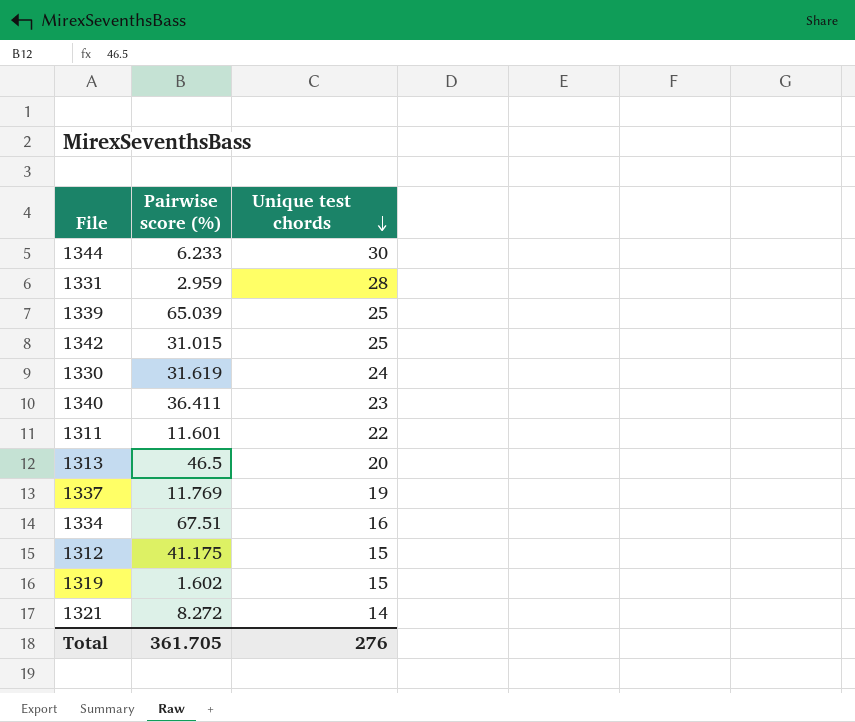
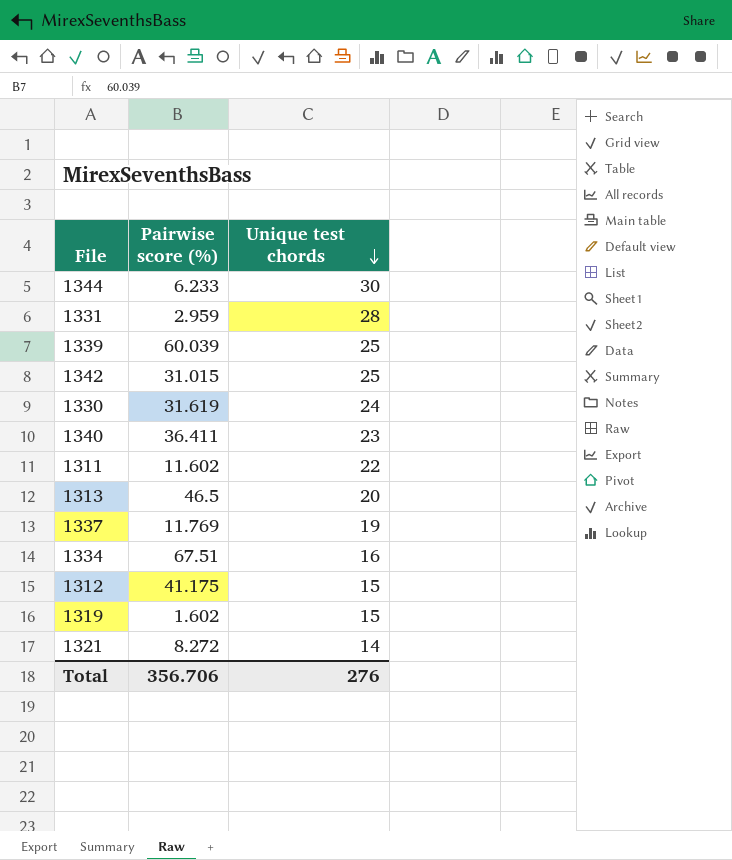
1339 | Pairwise score (%): 65.039 -> 60.039
1311 | Pairwise score (%): 11.601 -> 11.602
Total | Pairwise score (%): 361.705 -> 356.706

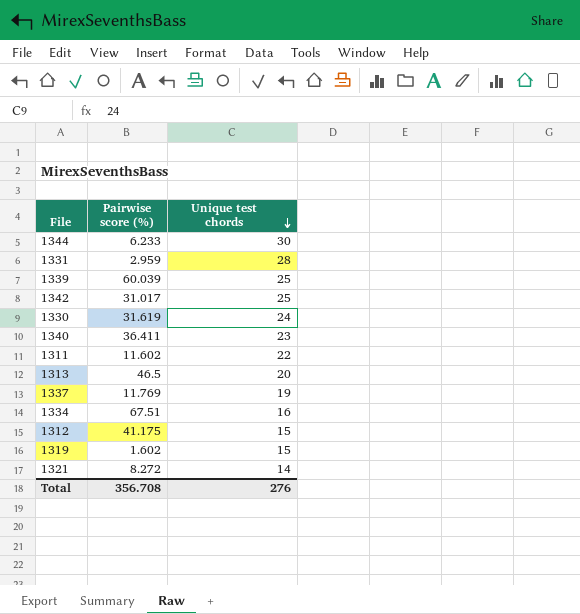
1342 | Pairwise score (%): 31.015 -> 31.017
Total | Pairwise score (%): 356.706 -> 356.708

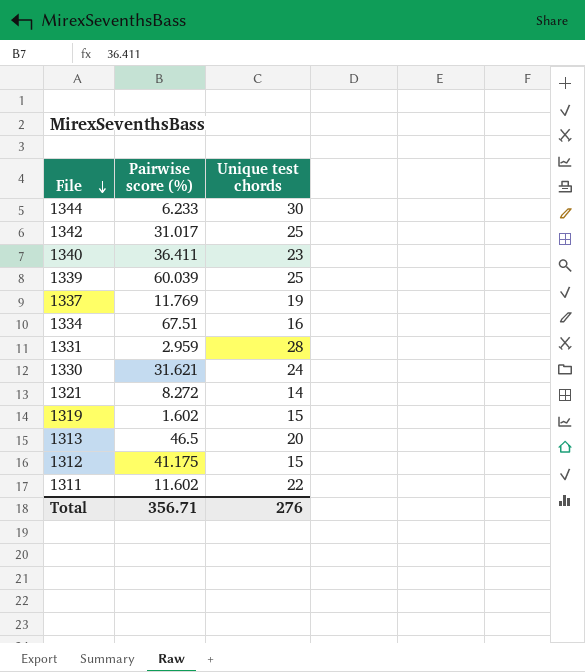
row order: Unique test chords descending -> File descending
1330 | Pairwise score (%): 31.619 -> 31.621
Total | Pairwise score (%): 356.708 -> 356.71

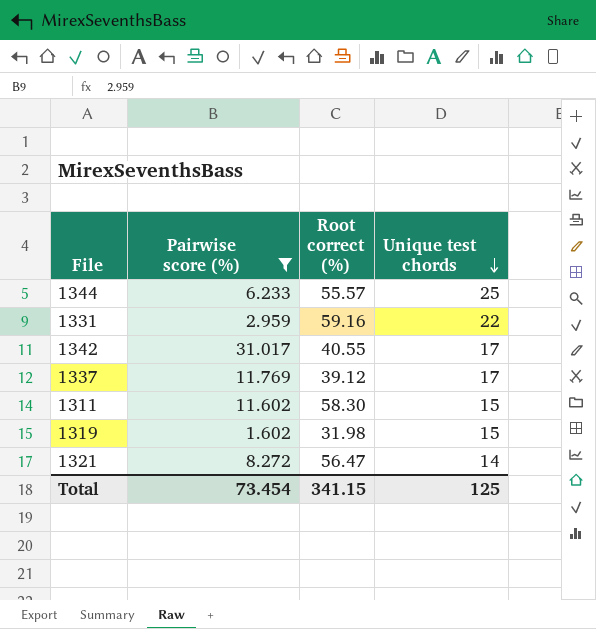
filter: none -> Pairwise score (%) <= 31.017
row order: File descending -> Unique test chords descending
column Root correct (%) | position: none -> 3
1344 | Unique test chords: 30 -> 25
1331 | Unique test chords: 28 -> 22
1342 | Unique test chords: 25 -> 17
1337 | Unique test chords: 19 -> 17
1311 | Unique test chords: 22 -> 15
Total | Pairwise score (%): 356.71 -> 73.454
Total | Unique test chords: 276 -> 125

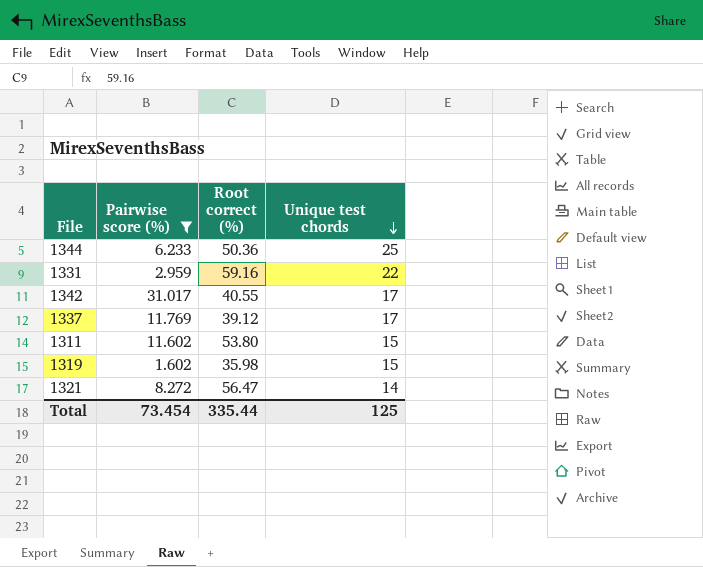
1344 | Root correct (%): 55.57 -> 50.36
1311 | Root correct (%): 58.30 -> 53.80
1319 | Root correct (%): 31.98 -> 35.98
Total | Root correct (%): 341.15 -> 335.44

